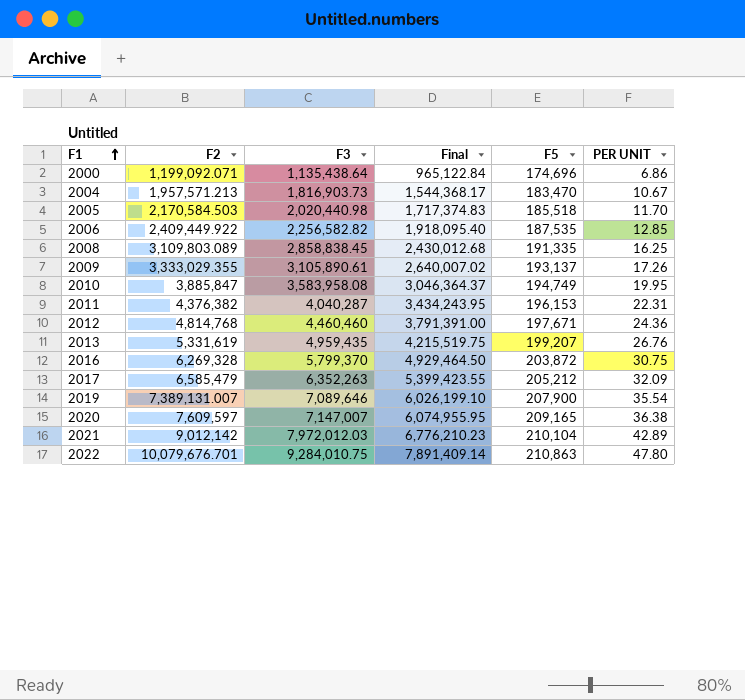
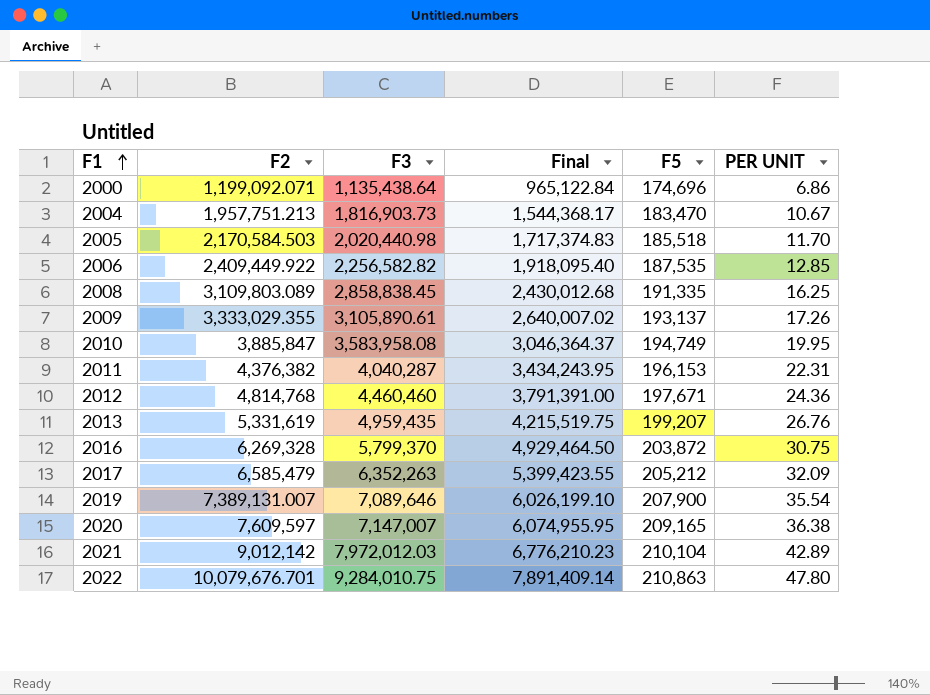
2004 | F2: 1,957,571.213 -> 1,957,751.213

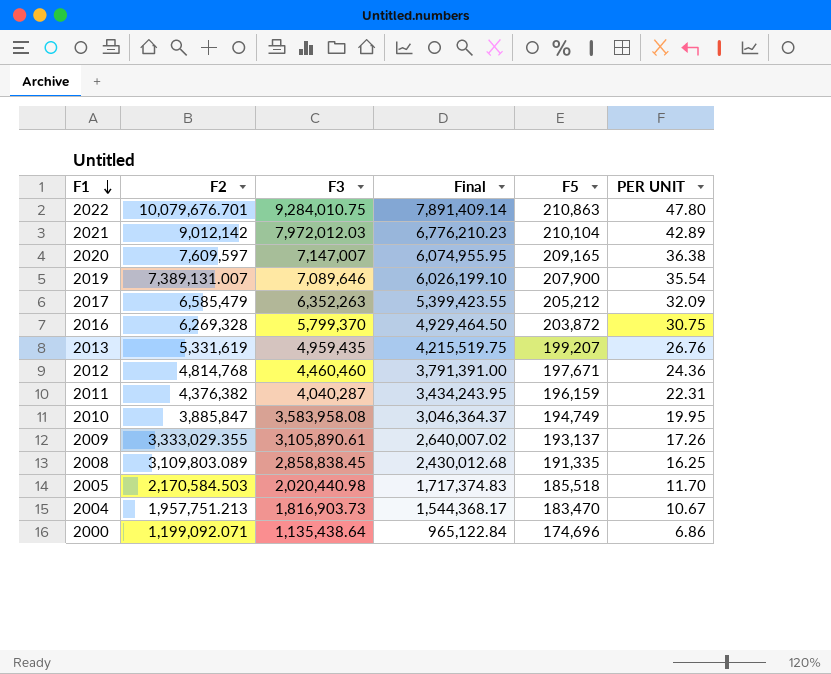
row order: F1 ascending -> F1 descending
row 2006: 2,409,449.922 | 2,256,582.82 | 1,918,095.40 | 187,535 | 12.85 -> none
2011 | F5: 196,153 -> 196,159

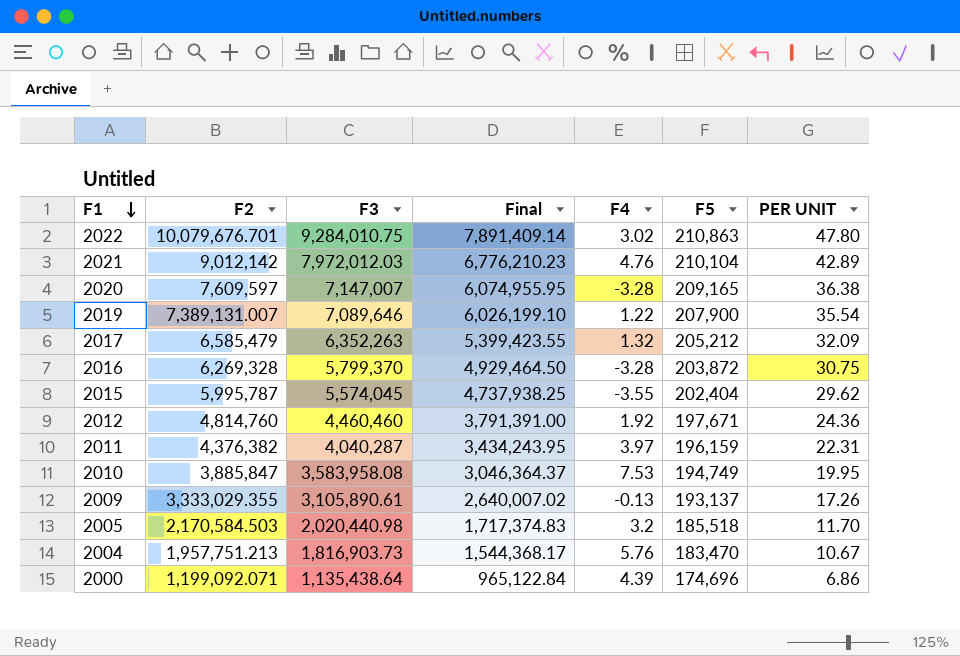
column F4 | position: none -> 5
row 2013: 5,331,619 | 4,959,435 | 4,215,519.75 | 199,207 | 26.76 -> none
row 2008: 3,109,803.089 | 2,858,838.45 | 2,430,012.68 | 191,335 | 16.25 -> none
row 2015: none -> 5,995,787 | 5,574,045 | 4,737,938.25 | -3.55 | 202,404 | 29.62
2012 | F2: 4,814,768 -> 4,814,760

